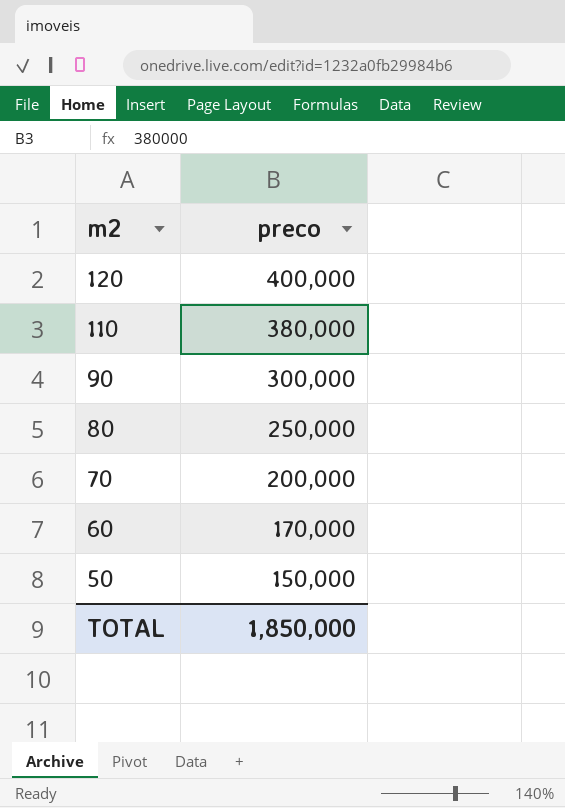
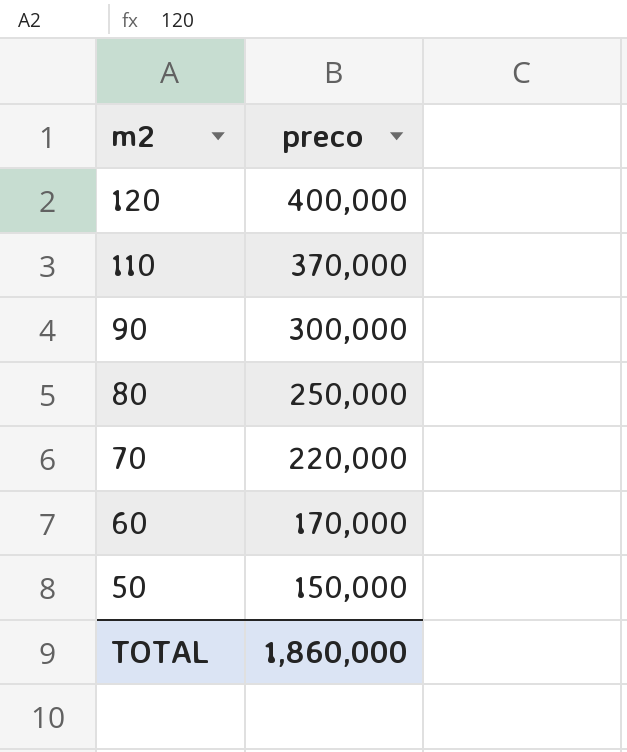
110 | preco: 380,000 -> 370,000
70 | preco: 200,000 -> 220,000
TOTAL | preco: 1,850,000 -> 1,860,000

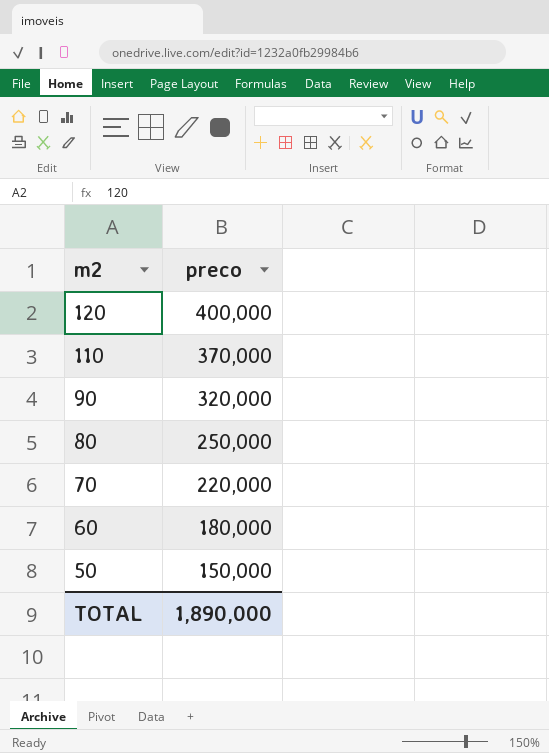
90 | preco: 300,000 -> 320,000
60 | preco: 170,000 -> 180,000
TOTAL | preco: 1,860,000 -> 1,890,000

